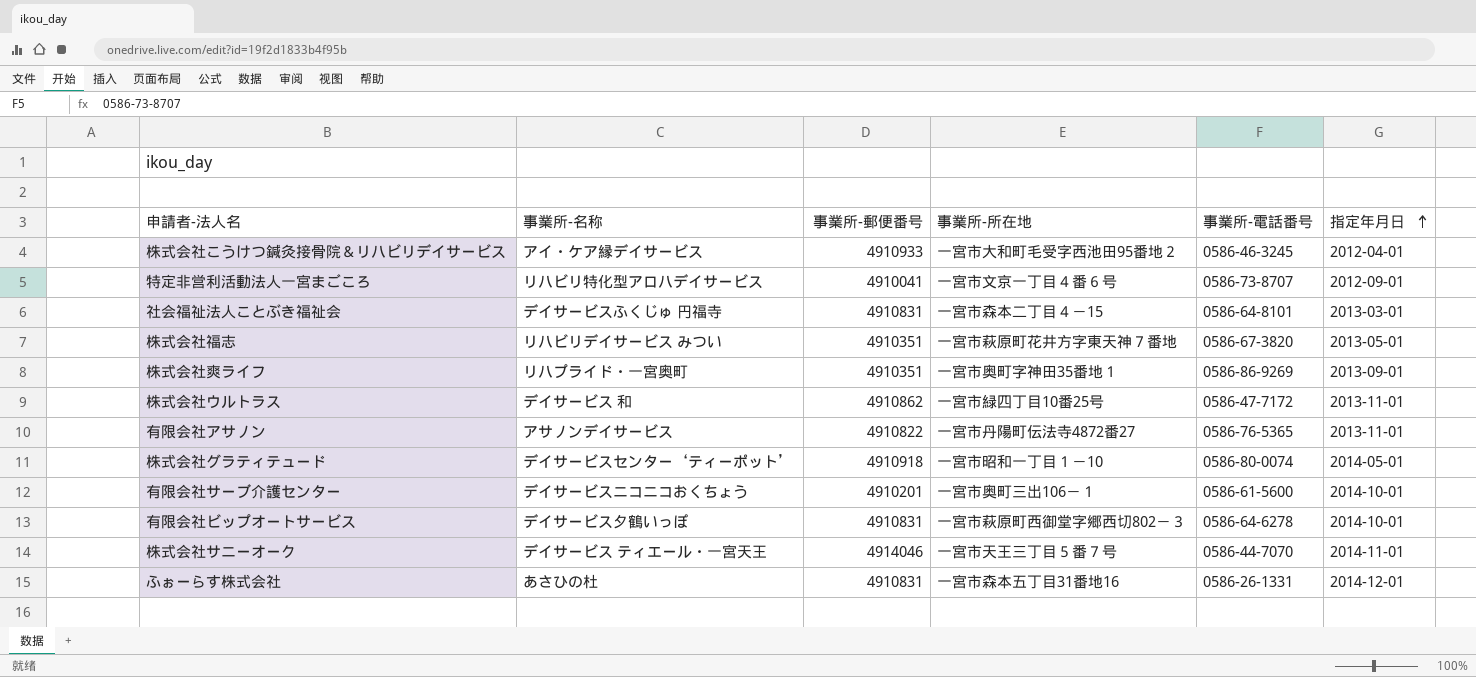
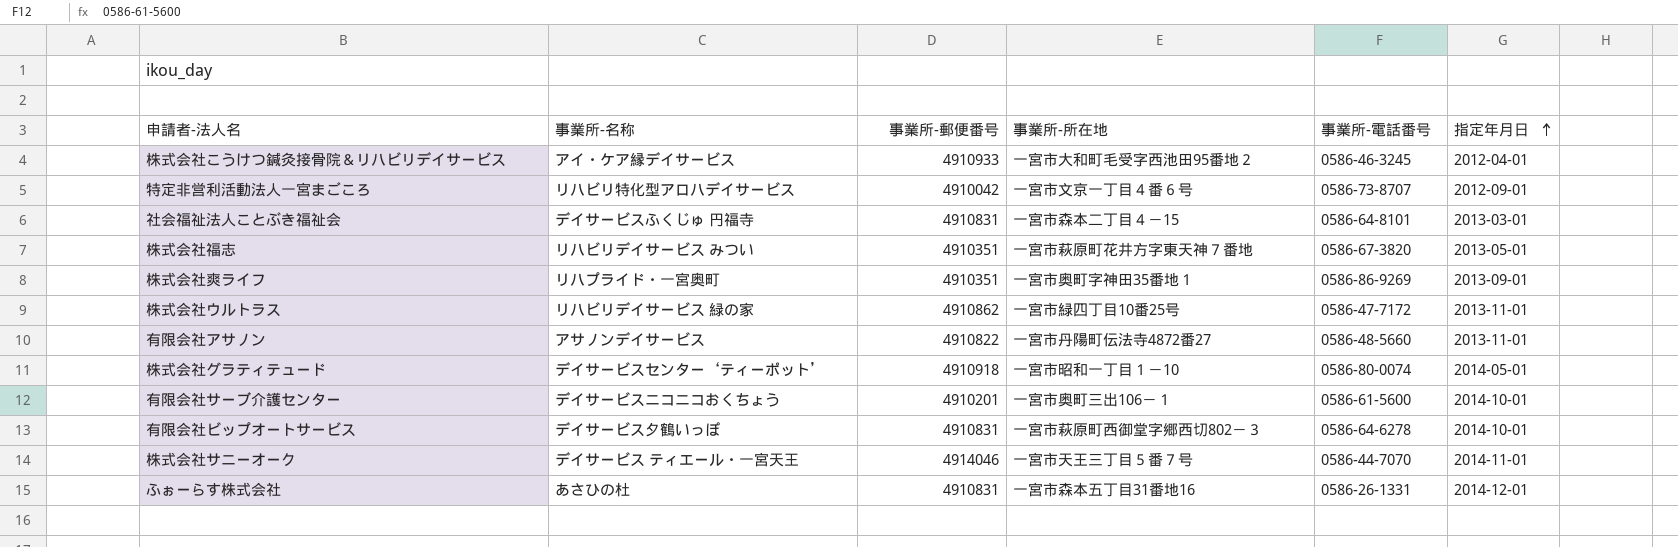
特定非営利活動法人一宮まごころ | 事業所-郵便番号: 4910041 -> 4910042
株式会社ウルトラス | 事業所-名称: デイサービス 和 -> リハビリデイサービス 緑の家
有限会社アサノン | 事業所-電話番号: 0586-76-5365 -> 0586-48-5660

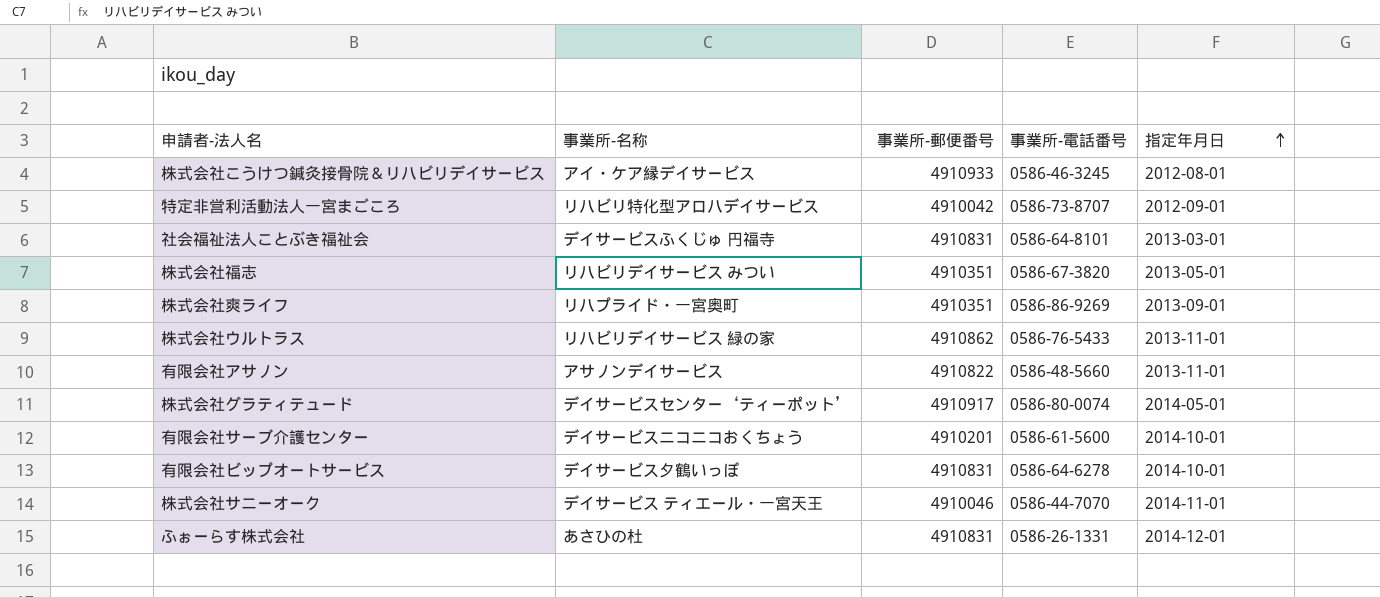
column 事業所-所在地 | position: 4 -> none
株式会社こうけつ鍼灸接骨院＆リハビリデイサービス | 指定年月日: 2012-04-01 -> 2012-08-01
株式会社ウルトラス | 事業所-電話番号: 0586-47-7172 -> 0586-76-5433
株式会社グラティテュード | 事業所-郵便番号: 4910918 -> 4910917
株式会社サニーオーク | 事業所-郵便番号: 4914046 -> 4910046

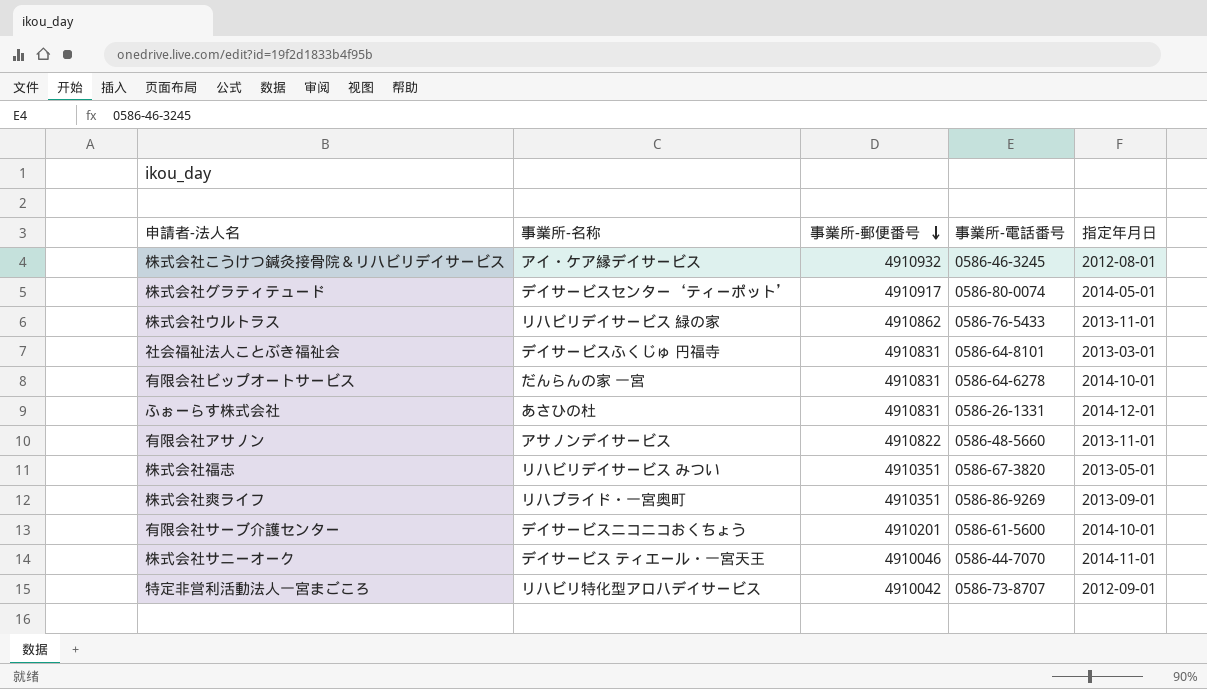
row order: 指定年月日 ascending -> 事業所-郵便番号 descending
株式会社こうけつ鍼灸接骨院＆リハビリデイサービス | 事業所-郵便番号: 4910933 -> 4910932
有限会社ビップオートサービス | 事業所-名称: デイサービス夕鶴いっぽ -> だんらんの家 一宮

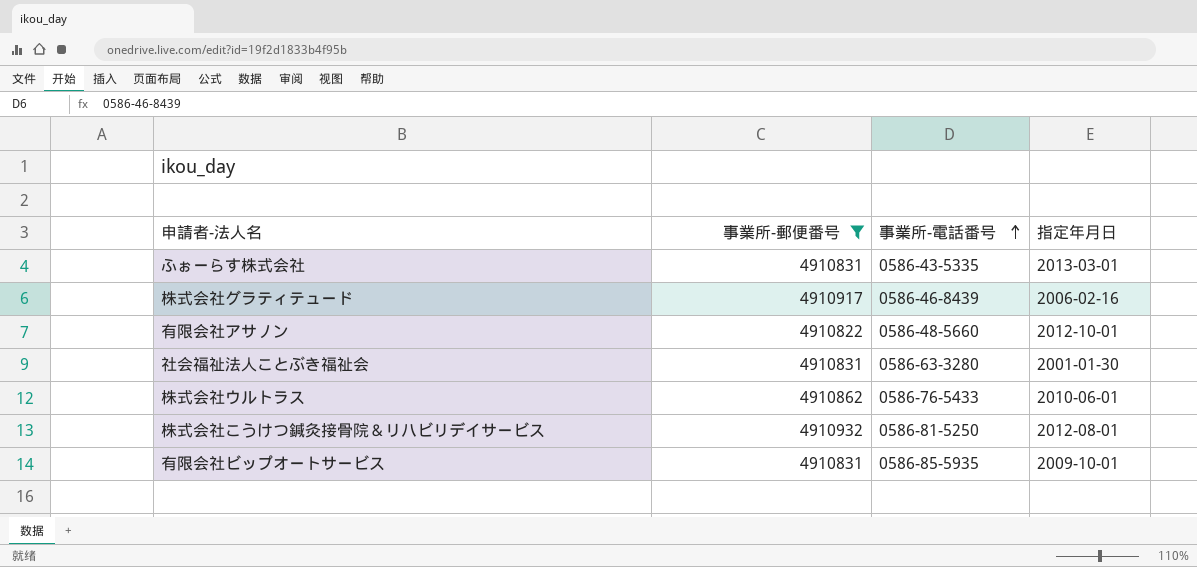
filter: none -> 事業所-郵便番号 >= 4910822
row order: 事業所-郵便番号 descending -> 事業所-電話番号 ascending
column 事業所-名称 | position: 2 -> none
ふぉーらす株式会社 | 事業所-電話番号: 0586-26-1331 -> 0586-43-5335
ふぉーらす株式会社 | 指定年月日: 2014-12-01 -> 2013-03-01
株式会社グラティテュード | 事業所-電話番号: 0586-80-0074 -> 0586-46-8439
株式会社グラティテュード | 指定年月日: 2014-05-01 -> 2006-02-16
有限会社アサノン | 指定年月日: 2013-11-01 -> 2012-10-01
社会福祉法人ことぶき福祉会 | 事業所-電話番号: 0586-64-8101 -> 0586-63-3280
社会福祉法人ことぶき福祉会 | 指定年月日: 2013-03-01 -> 2001-01-30
株式会社ウルトラス | 指定年月日: 2013-11-01 -> 2010-06-01
株式会社こうけつ鍼灸接骨院＆リハビリデイサービス | 事業所-電話番号: 0586-46-3245 -> 0586-81-5250
有限会社ビップオートサービス | 事業所-電話番号: 0586-64-6278 -> 0586-85-5935
有限会社ビップオートサービス | 指定年月日: 2014-10-01 -> 2009-10-01

